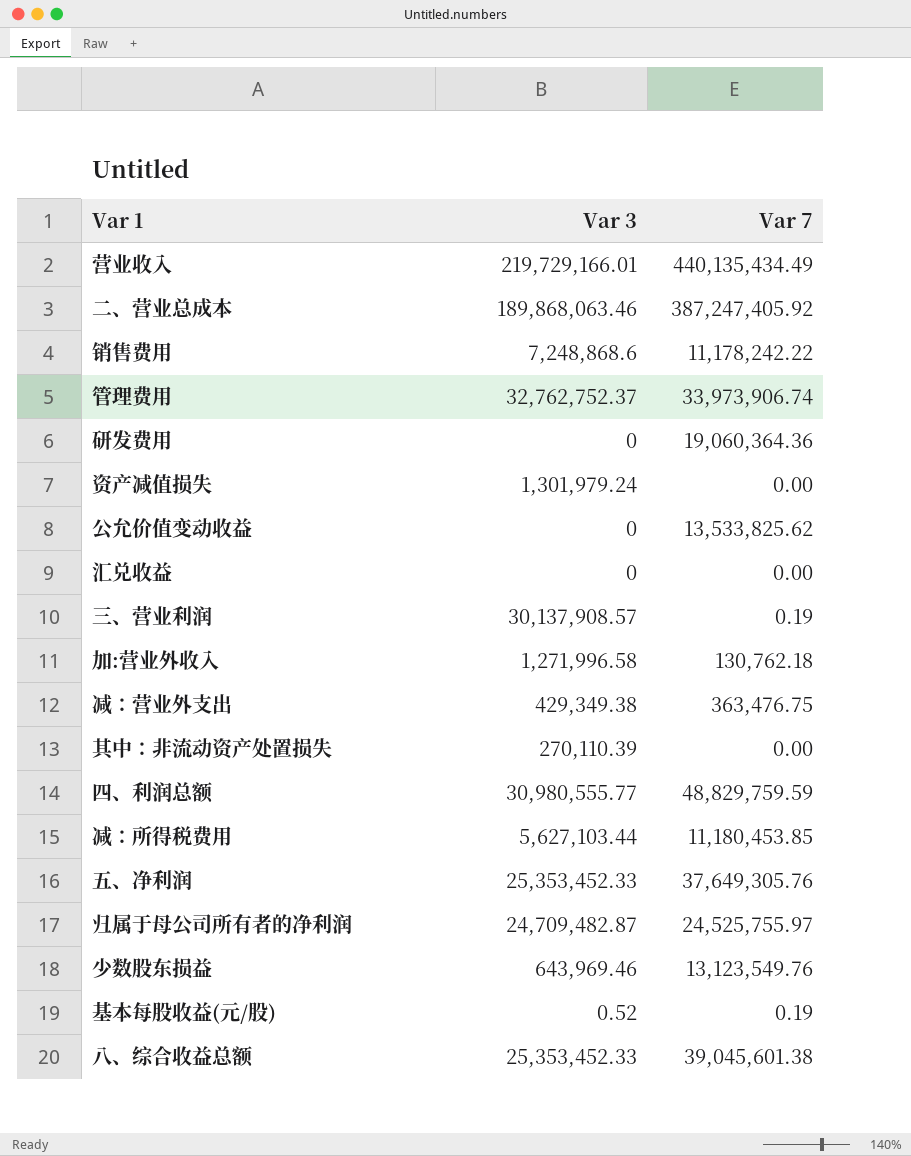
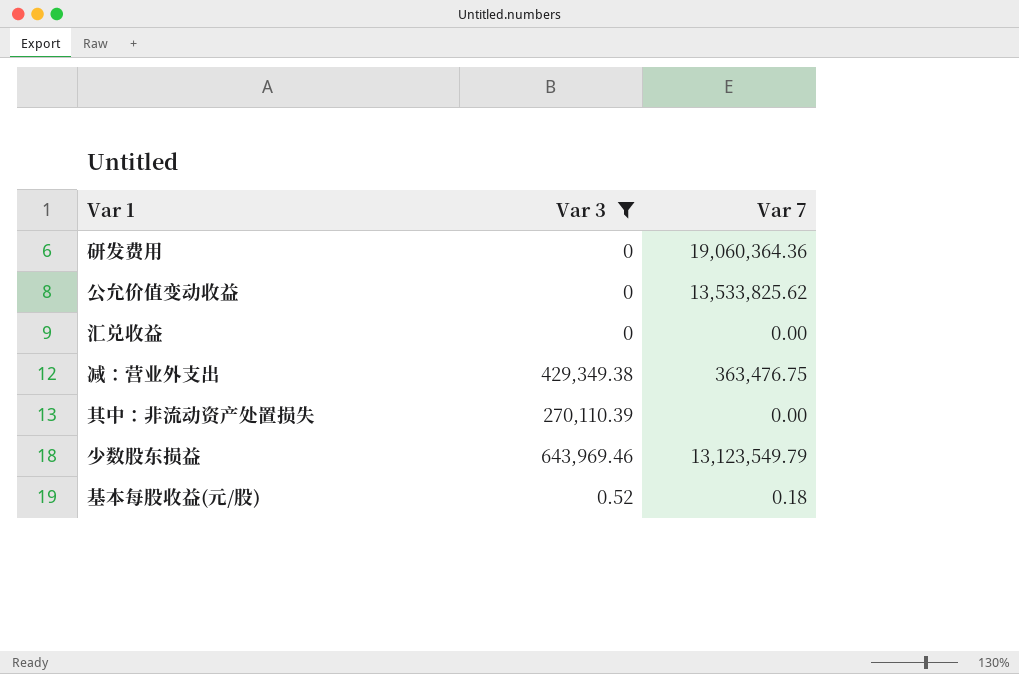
filter: none -> Var 3 <= 643,969.46
少数股东损益 | Var 7: 13,123,549.76 -> 13,123,549.79
基本每股收益(元/股) | Var 7: 0.19 -> 0.18

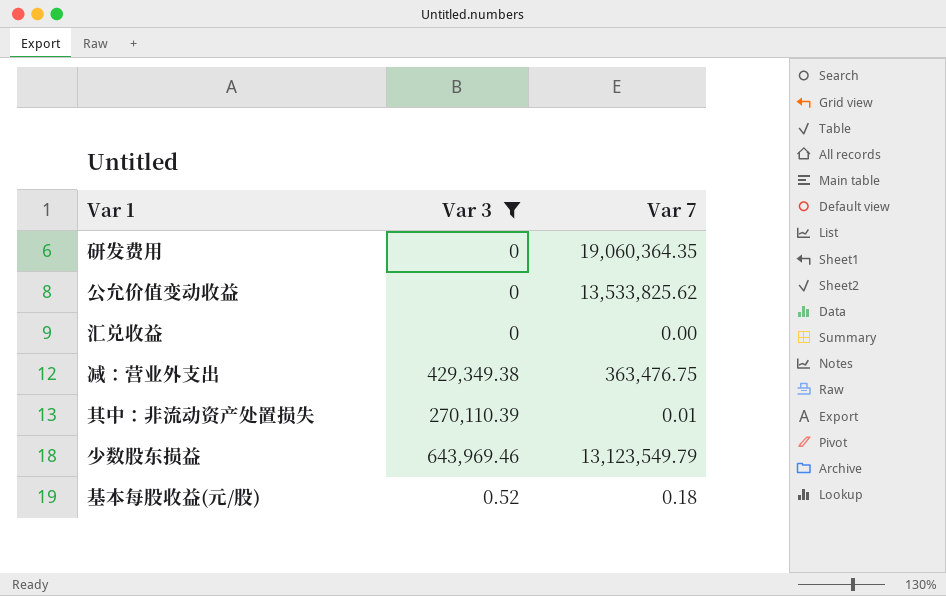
研发费用 | Var 7: 19,060,364.36 -> 19,060,364.35
其中：非流动资产处置损失 | Var 7: 0.00 -> 0.01

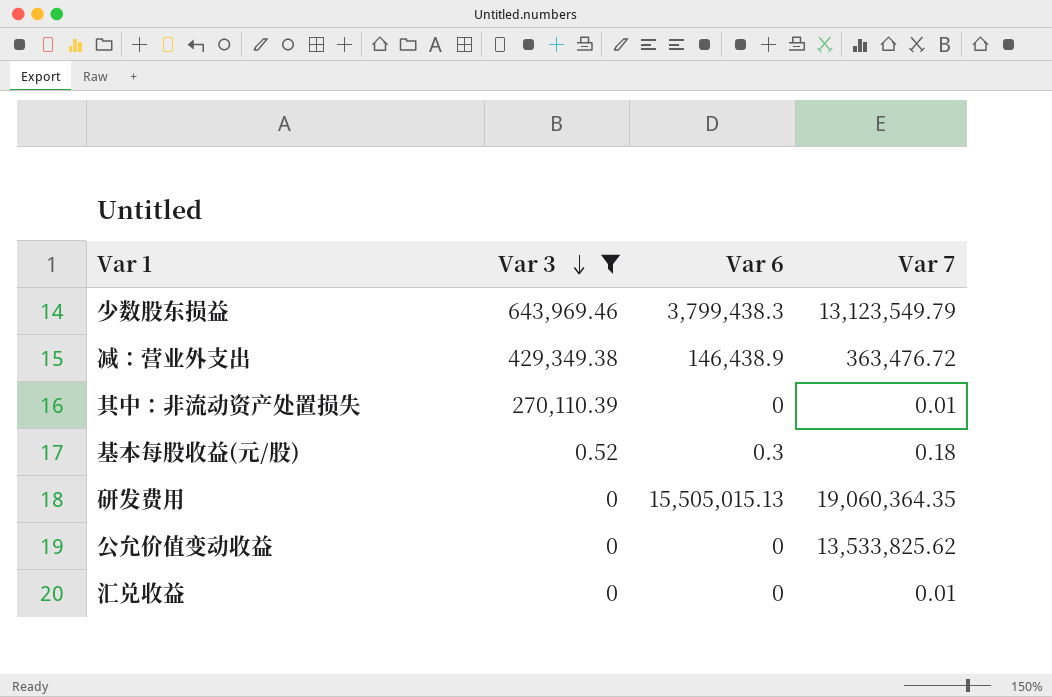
row order: none -> Var 3 descending
column Var 6 | position: none -> 3
减：营业外支出 | Var 7: 363,476.75 -> 363,476.72
汇兑收益 | Var 7: 0.00 -> 0.01

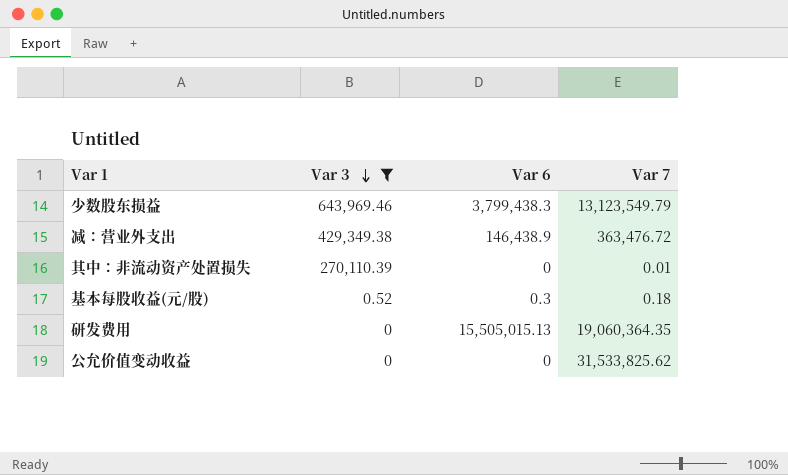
row 汇兑收益: 0 | 0 | 0.01 -> none
公允价值变动收益 | Var 7: 13,533,825.62 -> 31,533,825.62

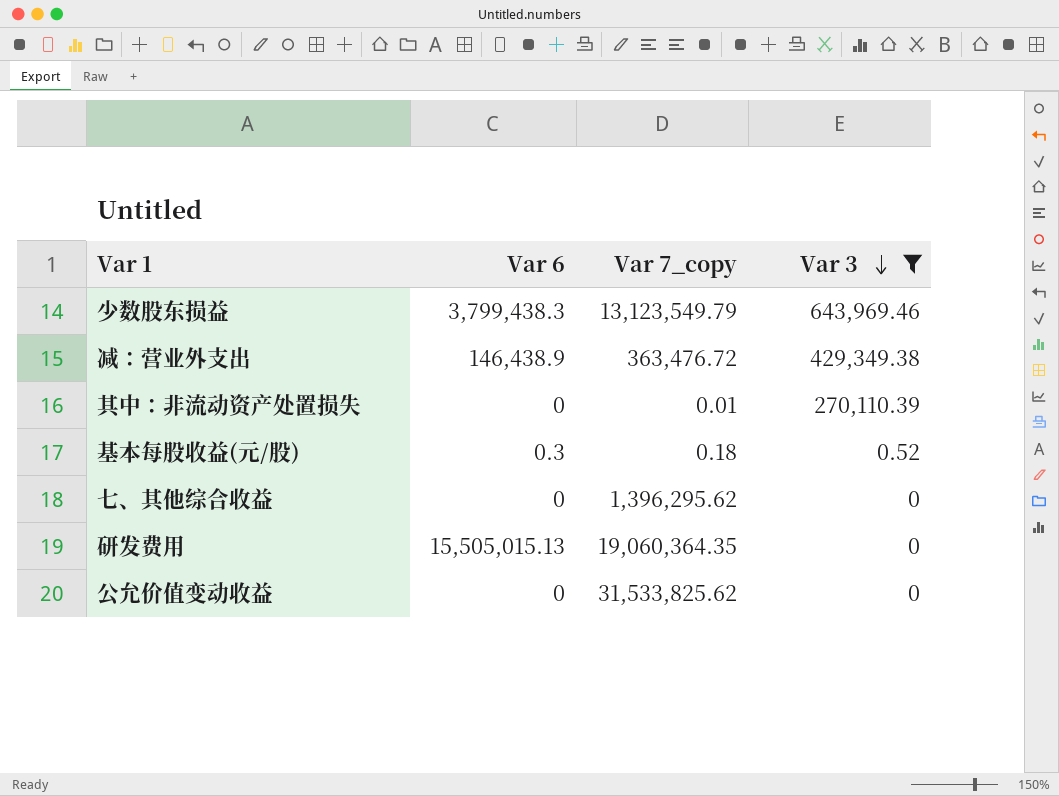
column name: Var 7 -> Var 7_copy
column Var 3 | position: 2 -> 4
row 七、其他综合收益: none -> 0 | 1,396,295.62 | 0

